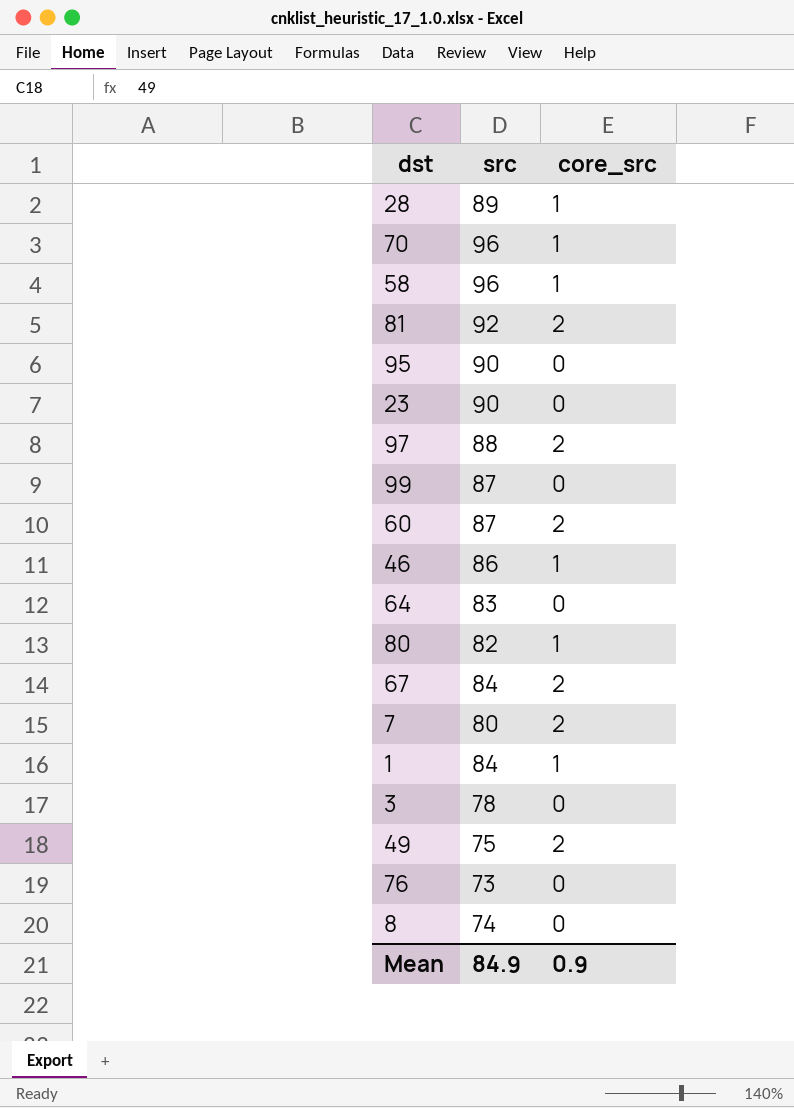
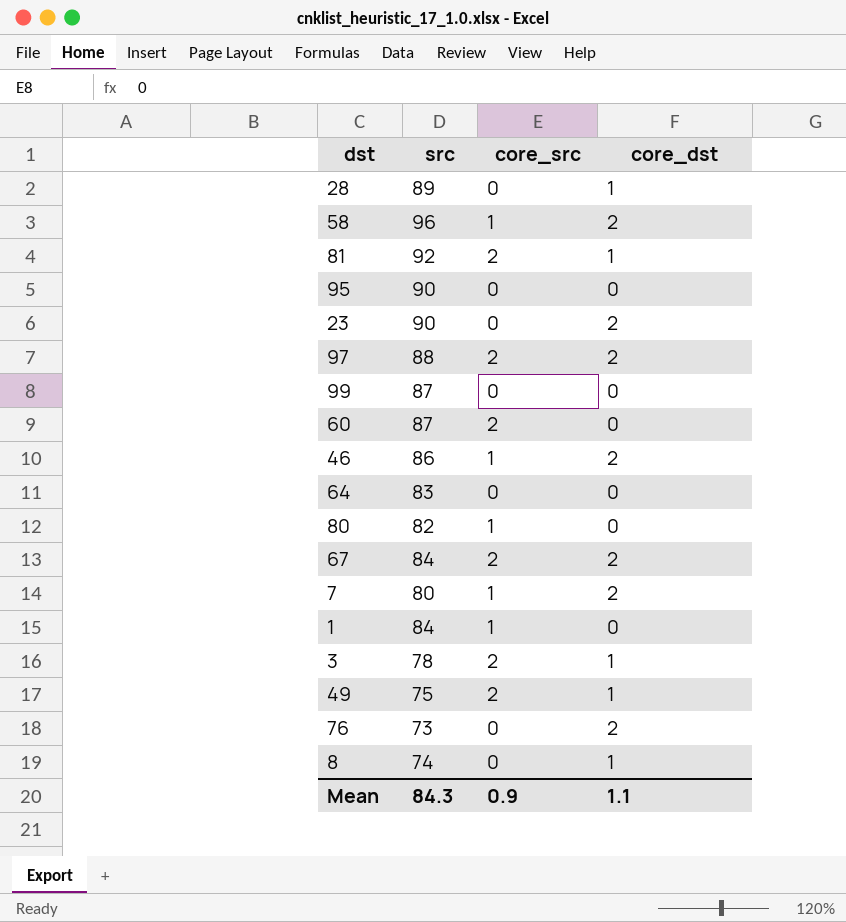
column core_dst | position: none -> 4
row 70: 96 | 1 -> none
28 | core_src: 1 -> 0
7 | core_src: 2 -> 1
3 | core_src: 0 -> 2
Mean | src: 84.9 -> 84.3

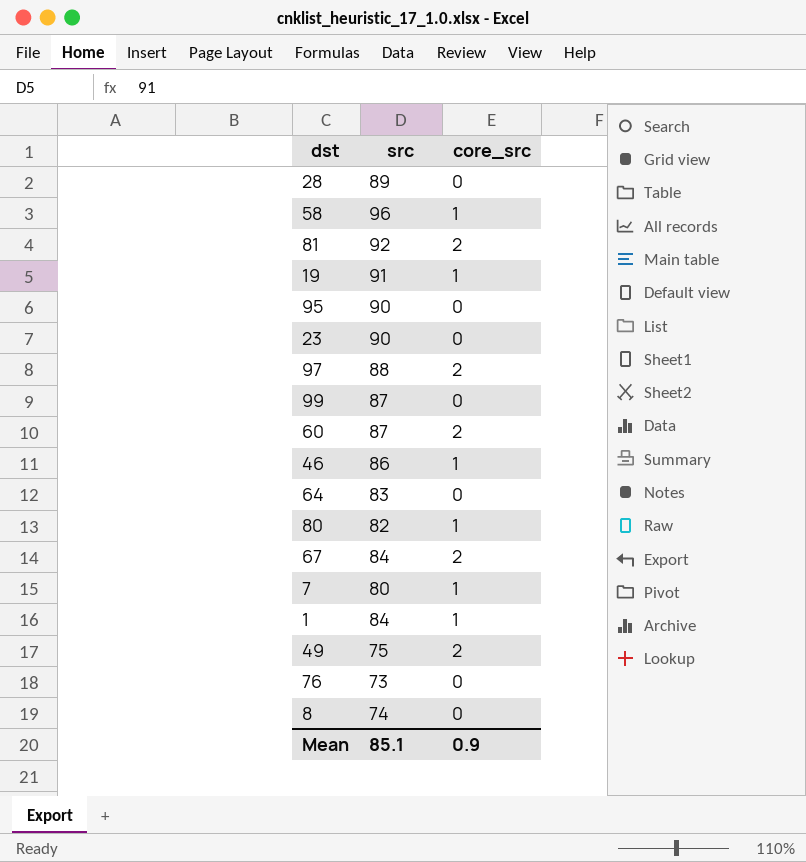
column core_dst | position: 4 -> none
row 3: 78 | 2 | 1 -> none
row 19: none -> 91 | 1
Mean | src: 84.3 -> 85.1

